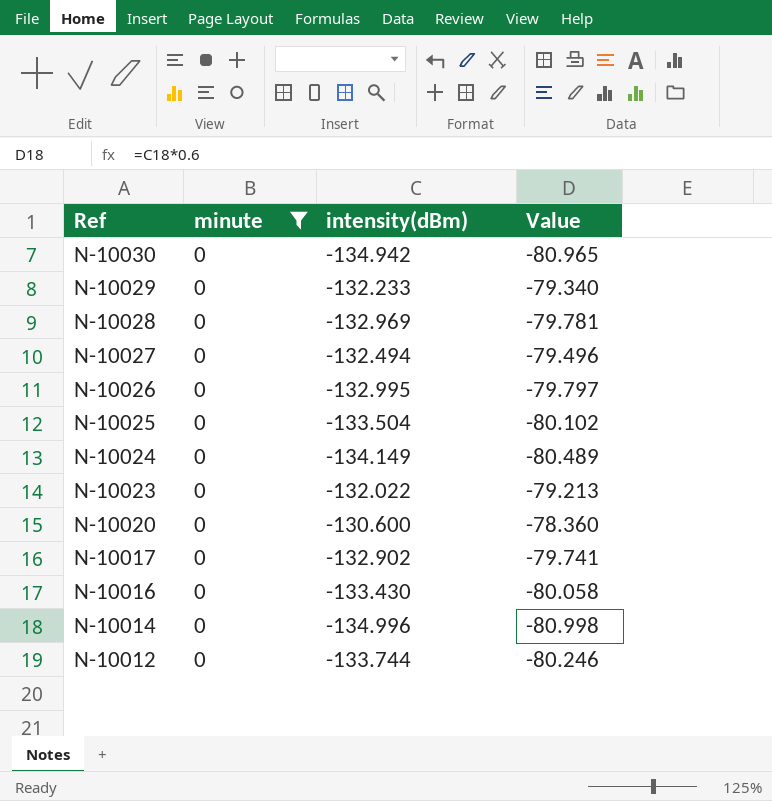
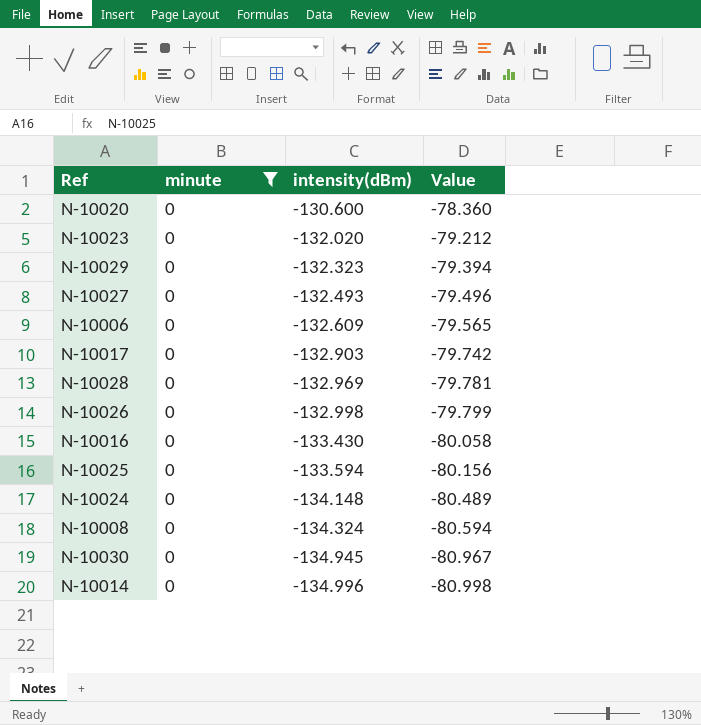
row order: Ref descending -> intensity(dBm) descending
row N-10012: 0 | -133.744 | -80.246 -> none
N-10023 | intensity(dBm): -132.022 -> -132.020
N-10023 | Value: -79.213 -> -79.212
N-10029 | intensity(dBm): -132.233 -> -132.323
N-10029 | Value: -79.340 -> -79.394
N-10027 | intensity(dBm): -132.494 -> -132.493
row N-10006: none -> 0 | -132.609 | -79.565
N-10017 | intensity(dBm): -132.902 -> -132.903
N-10017 | Value: -79.741 -> -79.742
N-10026 | intensity(dBm): -132.995 -> -132.998
N-10026 | Value: -79.797 -> -79.799
N-10025 | intensity(dBm): -133.504 -> -133.594
N-10025 | Value: -80.102 -> -80.156
N-10024 | intensity(dBm): -134.149 -> -134.148
row N-10008: none -> 0 | -134.324 | -80.594
N-10030 | intensity(dBm): -134.942 -> -134.945
N-10030 | Value: -80.965 -> -80.967

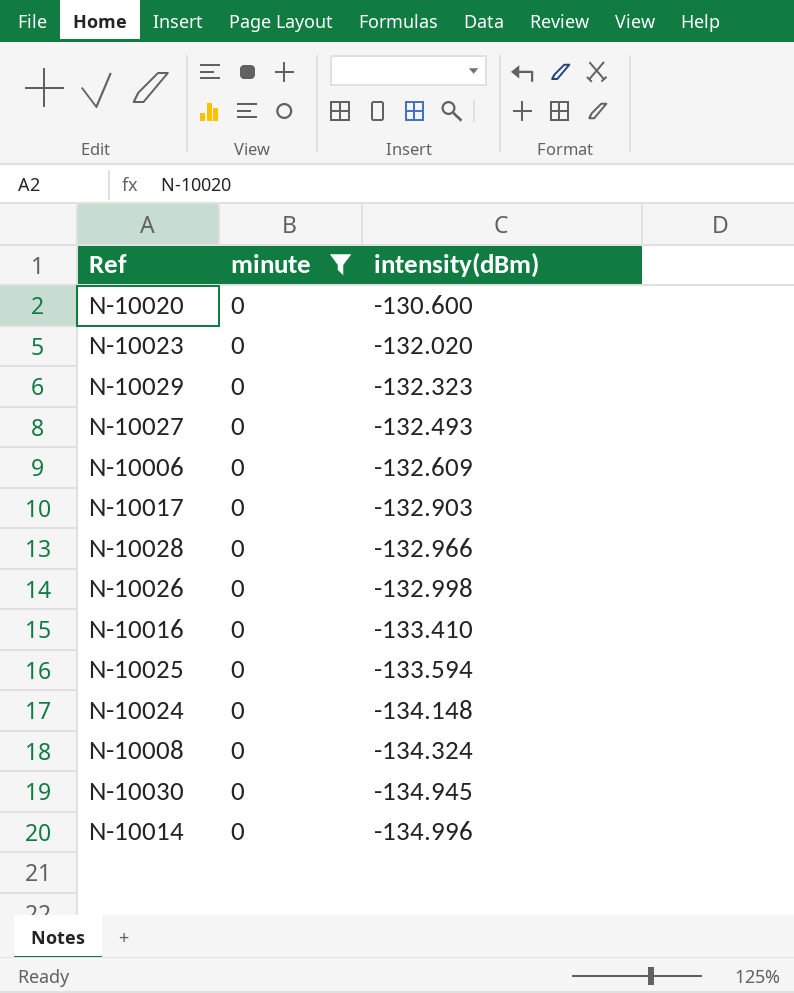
column Value | formula: [intensity(dBm)] * 0.6 -> none
N-10028 | intensity(dBm): -132.969 -> -132.966
N-10016 | intensity(dBm): -133.430 -> -133.410

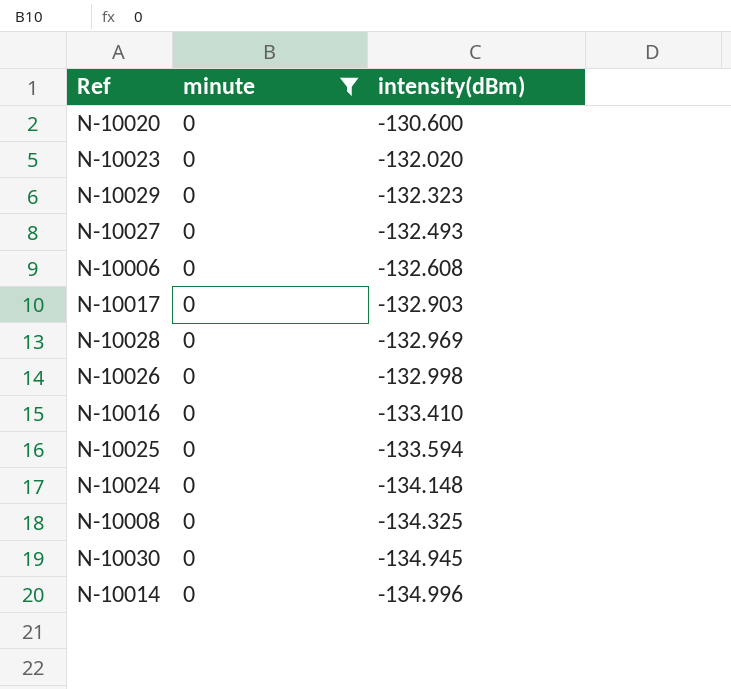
N-10006 | intensity(dBm): -132.609 -> -132.608
N-10028 | intensity(dBm): -132.966 -> -132.969
N-10008 | intensity(dBm): -134.324 -> -134.325

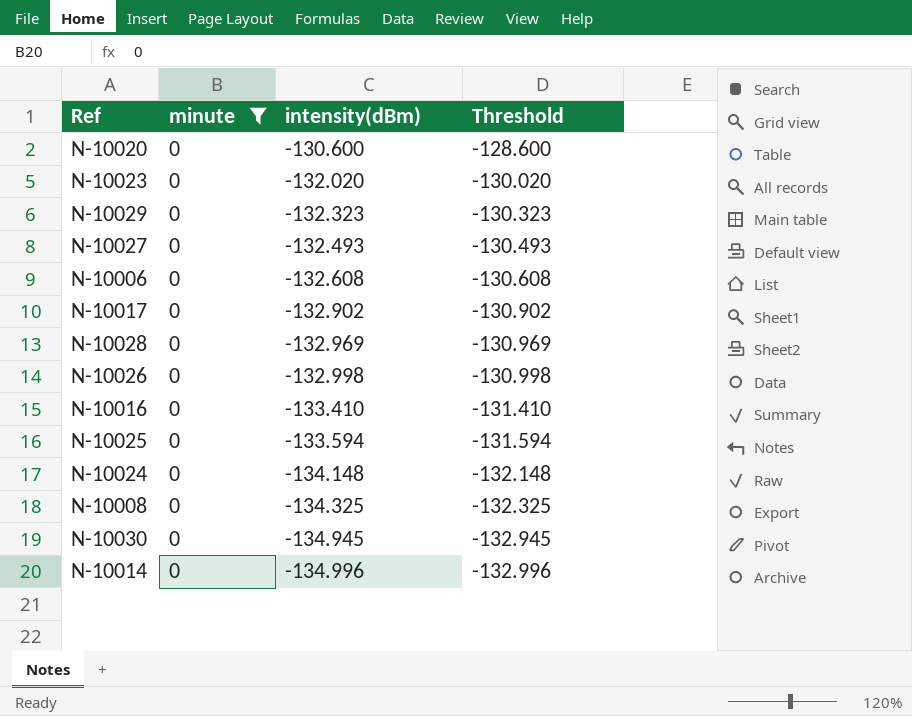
column Threshold | formula: none -> [intensity(dBm)] + 2
N-10017 | intensity(dBm): -132.903 -> -132.902

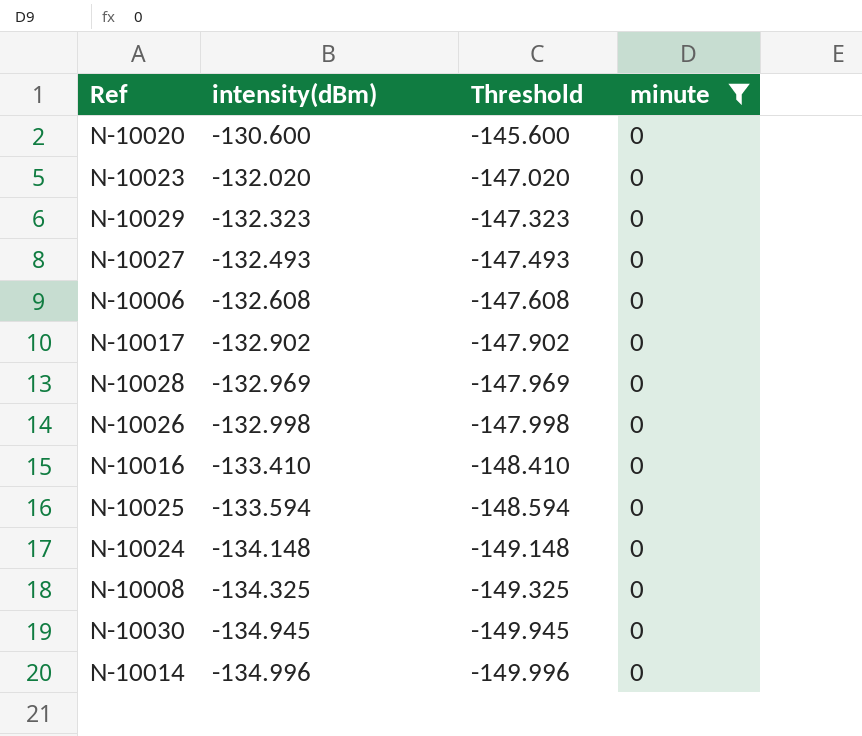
column Threshold | formula: [intensity(dBm)] + 2 -> [intensity(dBm)] - 15
column minute | position: 2 -> 4

